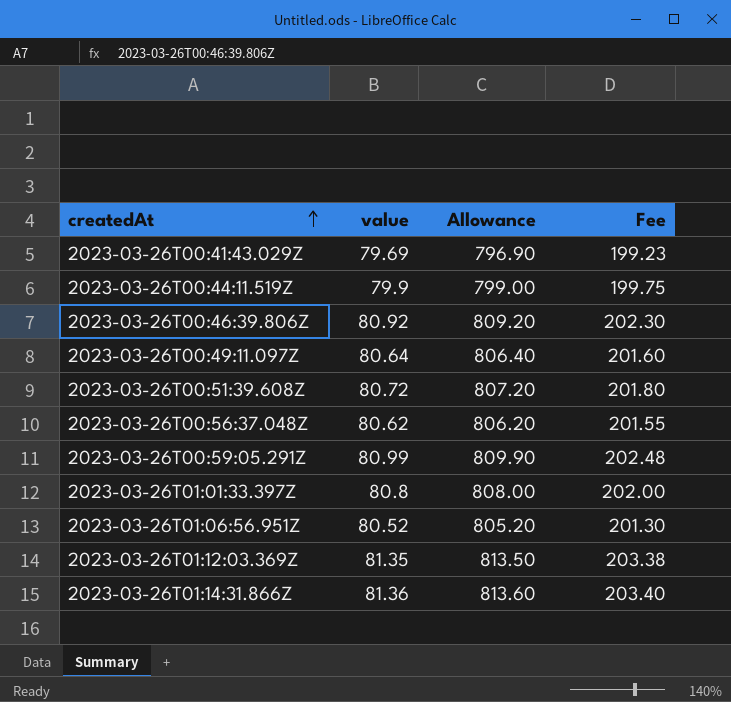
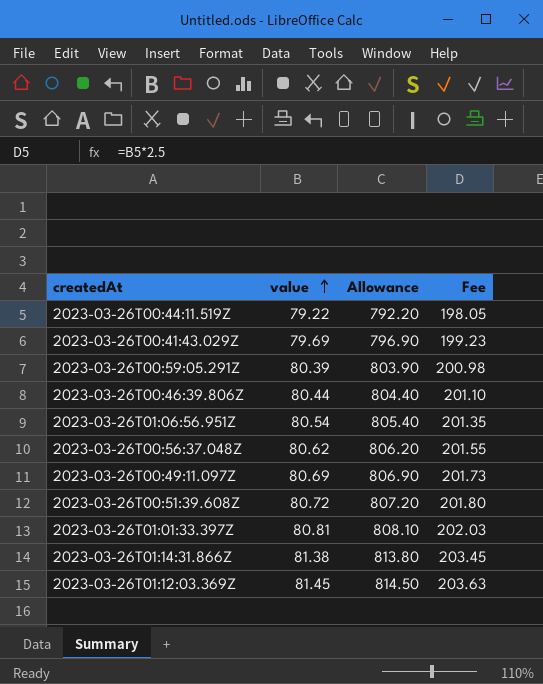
row order: createdAt ascending -> value ascending
2023-03-26T00:44:11.519Z | value: 79.9 -> 79.22
2023-03-26T00:44:11.519Z | Allowance: 799.00 -> 792.20
2023-03-26T00:44:11.519Z | Fee: 199.75 -> 198.05
2023-03-26T00:59:05.291Z | value: 80.99 -> 80.39
2023-03-26T00:59:05.291Z | Allowance: 809.90 -> 803.90
2023-03-26T00:59:05.291Z | Fee: 202.48 -> 200.98
2023-03-26T00:46:39.806Z | value: 80.92 -> 80.44
2023-03-26T00:46:39.806Z | Allowance: 809.20 -> 804.40
2023-03-26T00:46:39.806Z | Fee: 202.30 -> 201.10
2023-03-26T01:06:56.951Z | value: 80.52 -> 80.54
2023-03-26T01:06:56.951Z | Allowance: 805.20 -> 805.40
2023-03-26T01:06:56.951Z | Fee: 201.30 -> 201.35
2023-03-26T00:49:11.097Z | value: 80.64 -> 80.69
2023-03-26T00:49:11.097Z | Allowance: 806.40 -> 806.90
2023-03-26T00:49:11.097Z | Fee: 201.60 -> 201.73
2023-03-26T01:01:33.397Z | value: 80.8 -> 80.81
2023-03-26T01:01:33.397Z | Allowance: 808.00 -> 808.10
2023-03-26T01:01:33.397Z | Fee: 202.00 -> 202.03
2023-03-26T01:14:31.866Z | value: 81.36 -> 81.38
2023-03-26T01:14:31.866Z | Allowance: 813.60 -> 813.80
2023-03-26T01:14:31.866Z | Fee: 203.40 -> 203.45
2023-03-26T01:12:03.369Z | value: 81.35 -> 81.45
2023-03-26T01:12:03.369Z | Allowance: 813.50 -> 814.50
2023-03-26T01:12:03.369Z | Fee: 203.38 -> 203.63

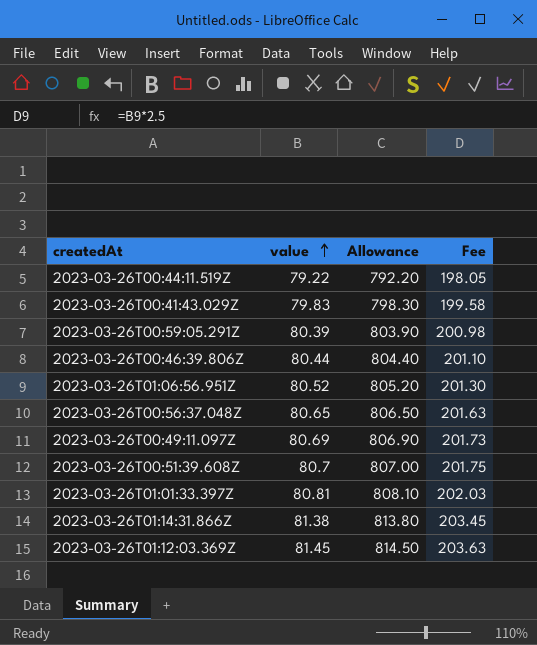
2023-03-26T00:41:43.029Z | value: 79.69 -> 79.83
2023-03-26T00:41:43.029Z | Allowance: 796.90 -> 798.30
2023-03-26T00:41:43.029Z | Fee: 199.23 -> 199.58
2023-03-26T01:06:56.951Z | value: 80.54 -> 80.52
2023-03-26T01:06:56.951Z | Allowance: 805.40 -> 805.20
2023-03-26T01:06:56.951Z | Fee: 201.35 -> 201.30
2023-03-26T00:56:37.048Z | value: 80.62 -> 80.65
2023-03-26T00:56:37.048Z | Allowance: 806.20 -> 806.50
2023-03-26T00:56:37.048Z | Fee: 201.55 -> 201.63
2023-03-26T00:51:39.608Z | value: 80.72 -> 80.7
2023-03-26T00:51:39.608Z | Allowance: 807.20 -> 807.00
2023-03-26T00:51:39.608Z | Fee: 201.80 -> 201.75

